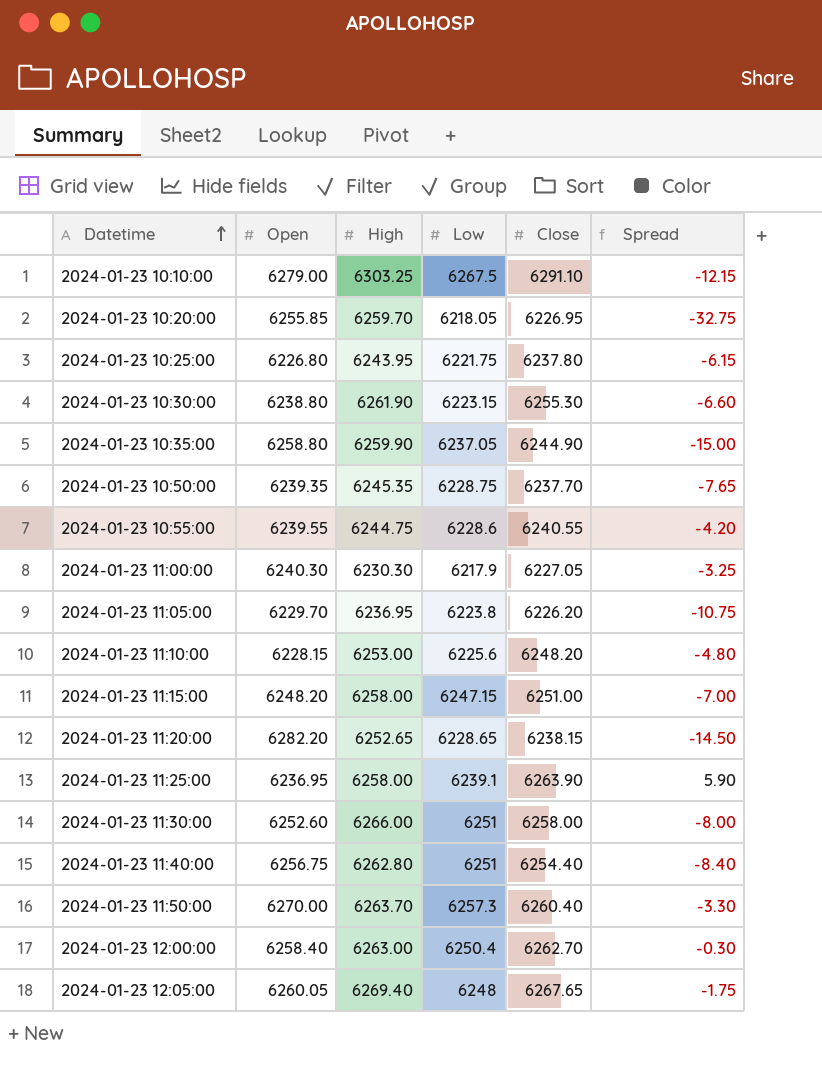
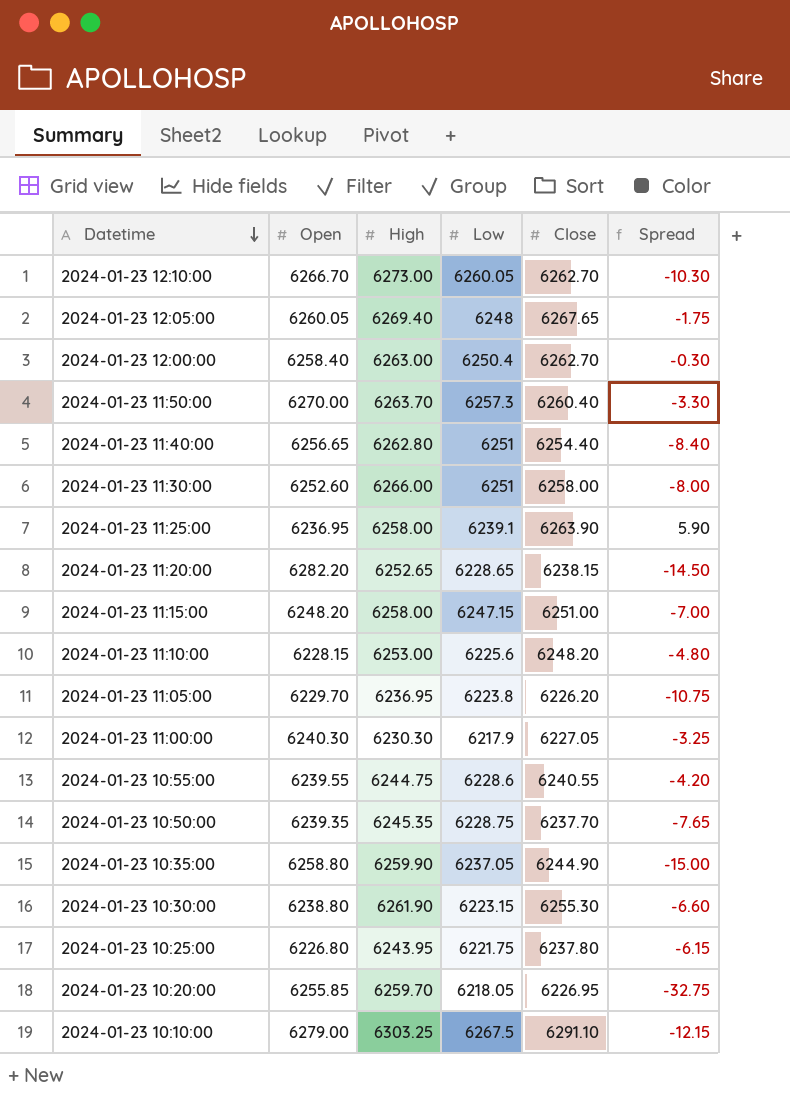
row order: Datetime ascending -> Datetime descending
row 2024-01-23 12:10:00: none -> 6266.70 | 6273.00 | 6260.05 | 6262.70 | -10.30
2024-01-23 11:40:00 | Open: 6256.75 -> 6256.65

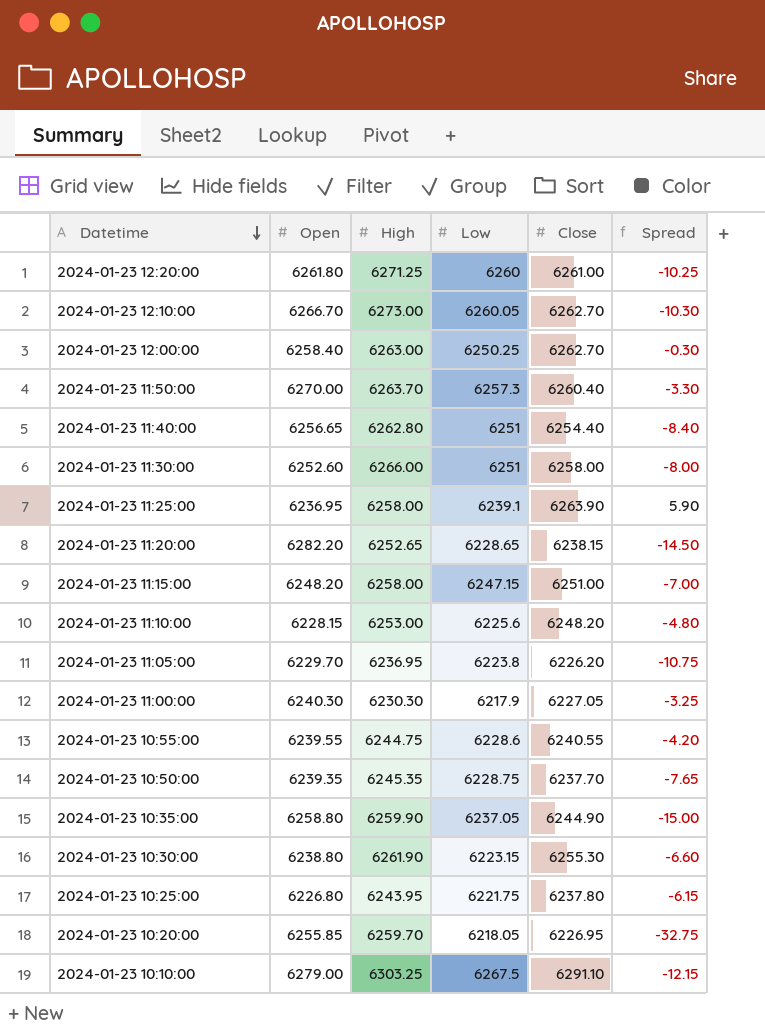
row 2024-01-23 12:05:00: 6260.05 | 6269.40 | 6248 | 6267.65 | -1.75 -> none
row 2024-01-23 12:20:00: none -> 6261.80 | 6271.25 | 6260 | 6261.00 | -10.25
2024-01-23 12:00:00 | Low: 6250.4 -> 6250.25

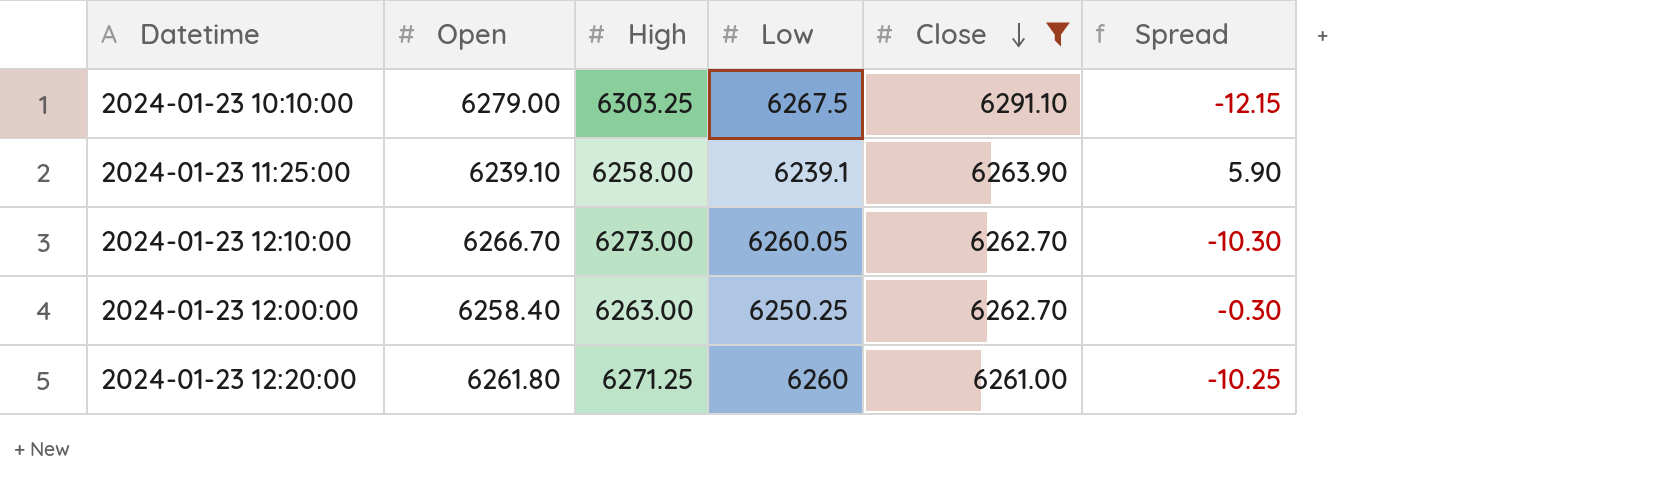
filter: none -> Close >= 6261.00
row order: Datetime descending -> Close descending
2024-01-23 11:25:00 | Open: 6236.95 -> 6239.10

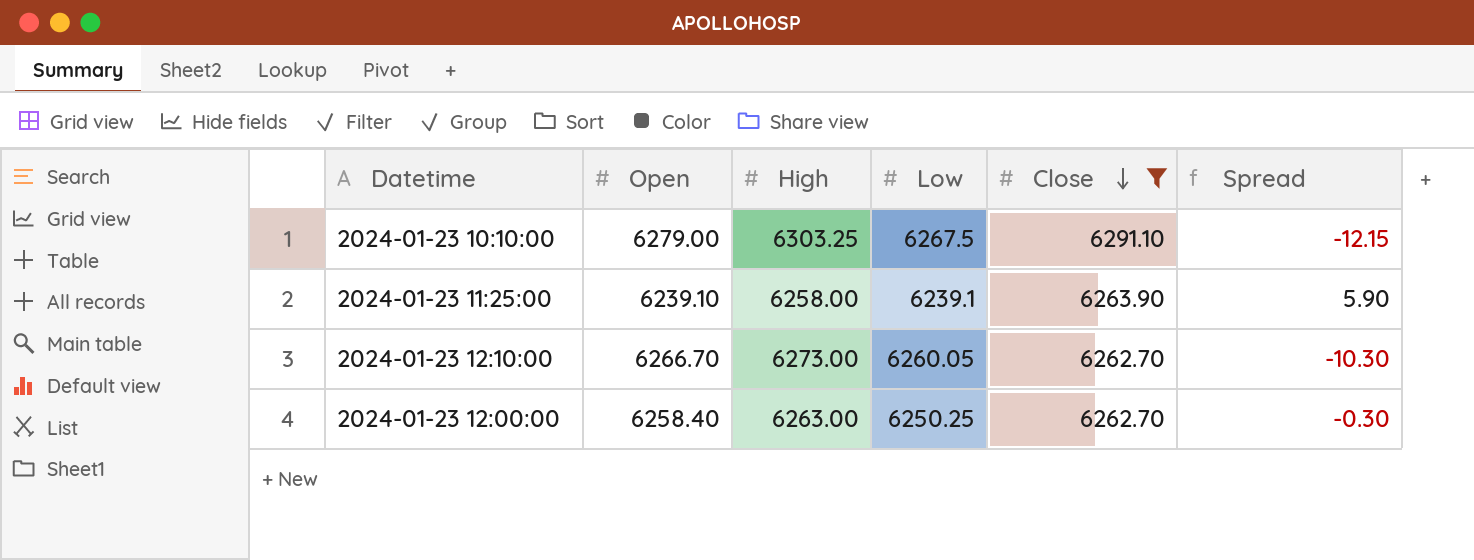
row 2024-01-23 12:20:00: 6261.80 | 6271.25 | 6260 | 6261.00 | -10.25 -> none

